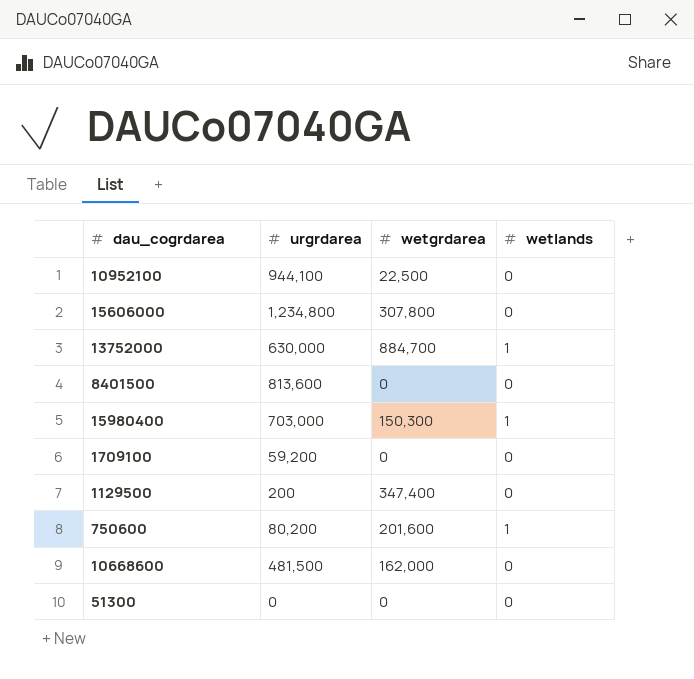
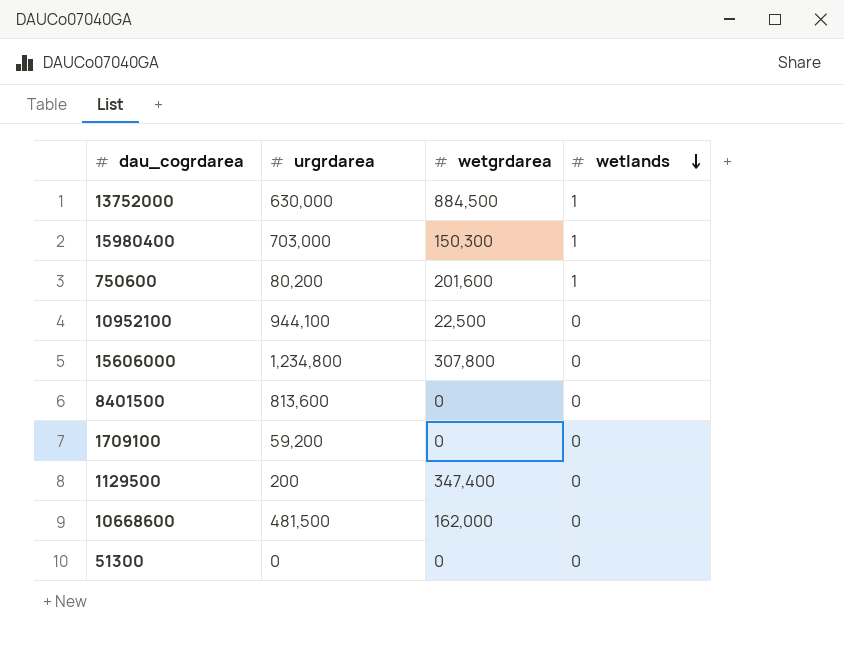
row order: none -> wetlands descending
13752000 | wetgrdarea: 884,700 -> 884,500

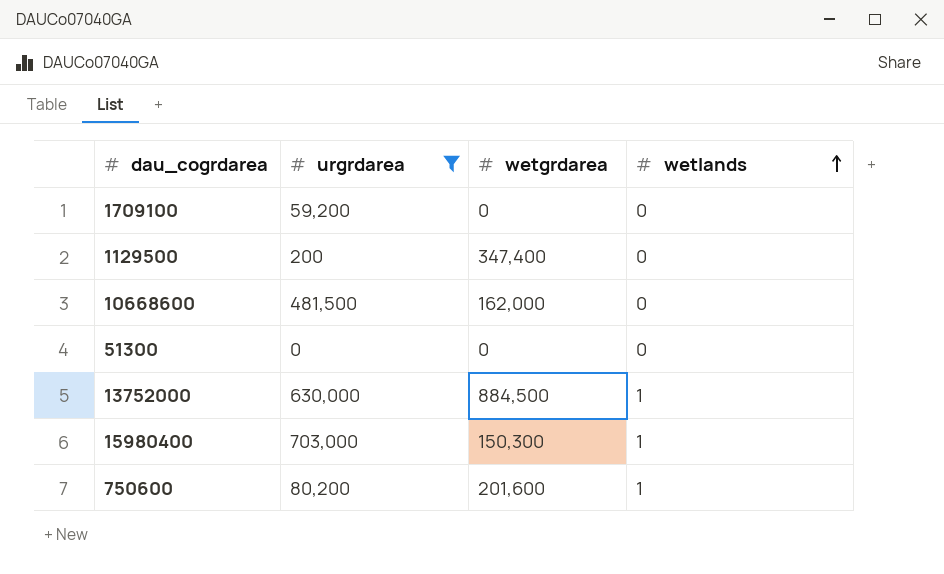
filter: none -> urgrdarea <= 703,000
row order: wetlands descending -> wetlands ascending

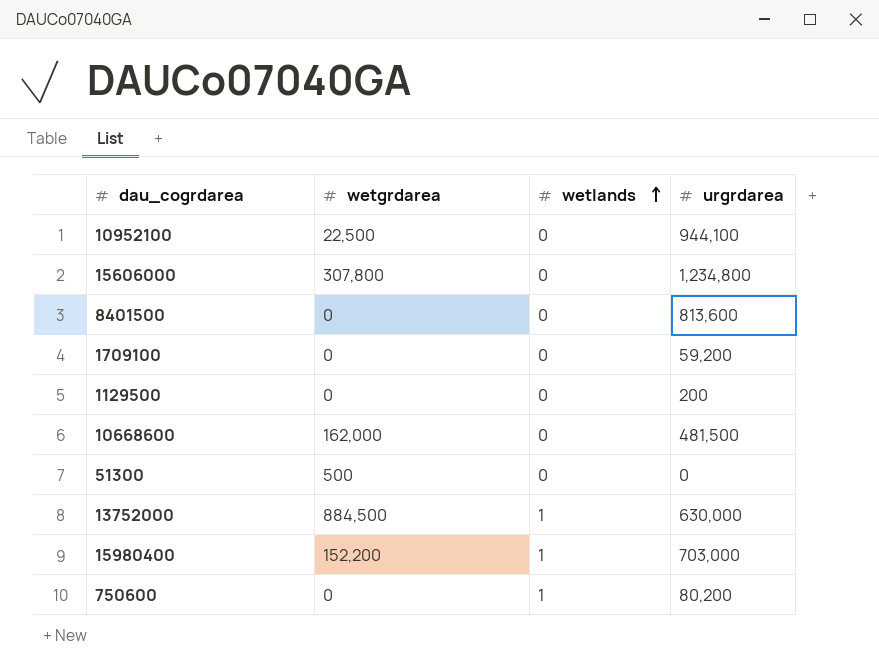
filter: urgrdarea <= 703,000 -> none
column urgrdarea | position: 2 -> 4
1129500 | wetgrdarea: 347,400 -> 0
51300 | wetgrdarea: 0 -> 500
15980400 | wetgrdarea: 150,300 -> 152,200
750600 | wetgrdarea: 201,600 -> 0

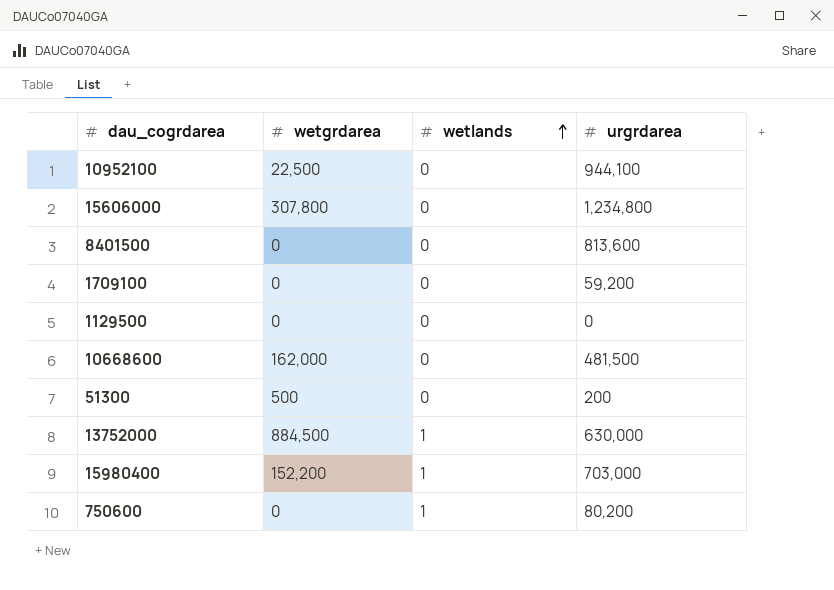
1129500 | urgrdarea: 200 -> 0
51300 | urgrdarea: 0 -> 200

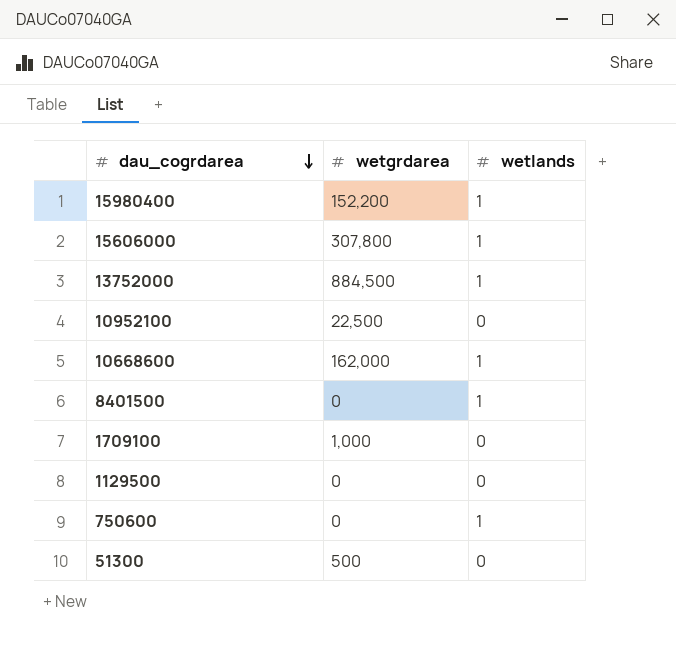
row order: wetlands ascending -> dau_cogrdarea descending
column urgrdarea | position: 4 -> none
15606000 | wetlands: 0 -> 1
10668600 | wetlands: 0 -> 1
8401500 | wetlands: 0 -> 1
1709100 | wetgrdarea: 0 -> 1,000

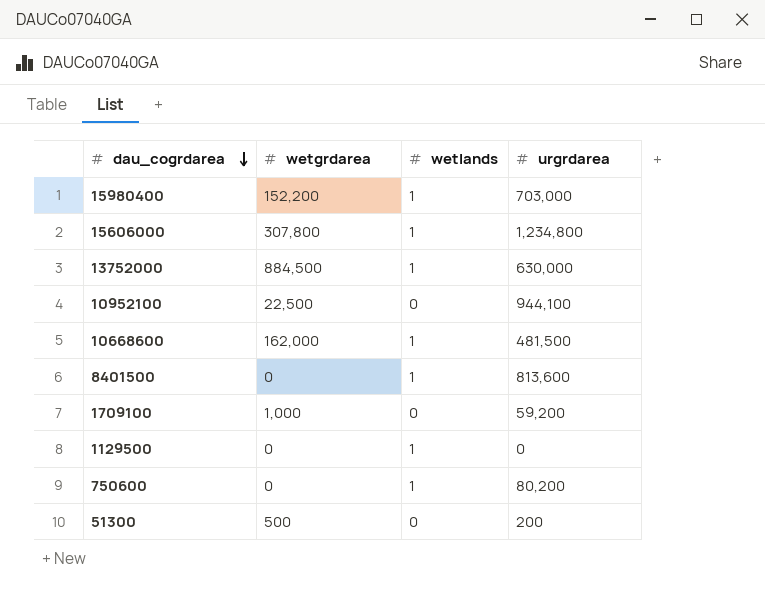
column urgrdarea | position: none -> 4
1129500 | wetlands: 0 -> 1

